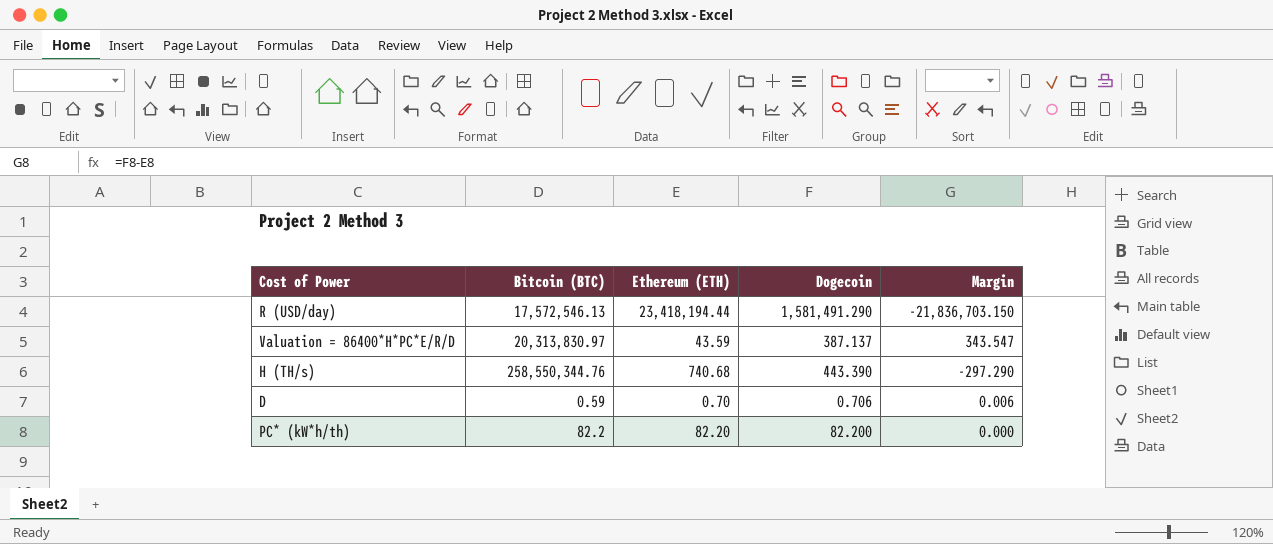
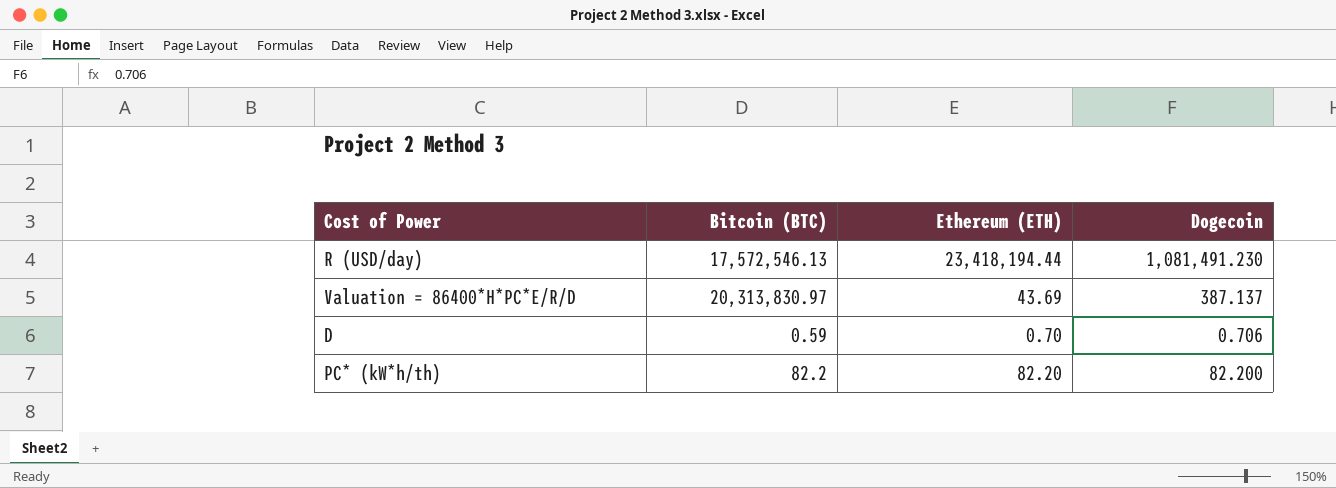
column Margin | formula: [Dogecoin] - [Ethereum (ETH)] -> none
row H (TH/s): 258,550,344.76 | 740.68 | 443.390 | -297.290 -> none
R (USD/day) | Dogecoin: 1,581,491.290 -> 1,081,491.230
Valuation = 86400*H*PC*E/R/D | Ethereum (ETH): 43.59 -> 43.69

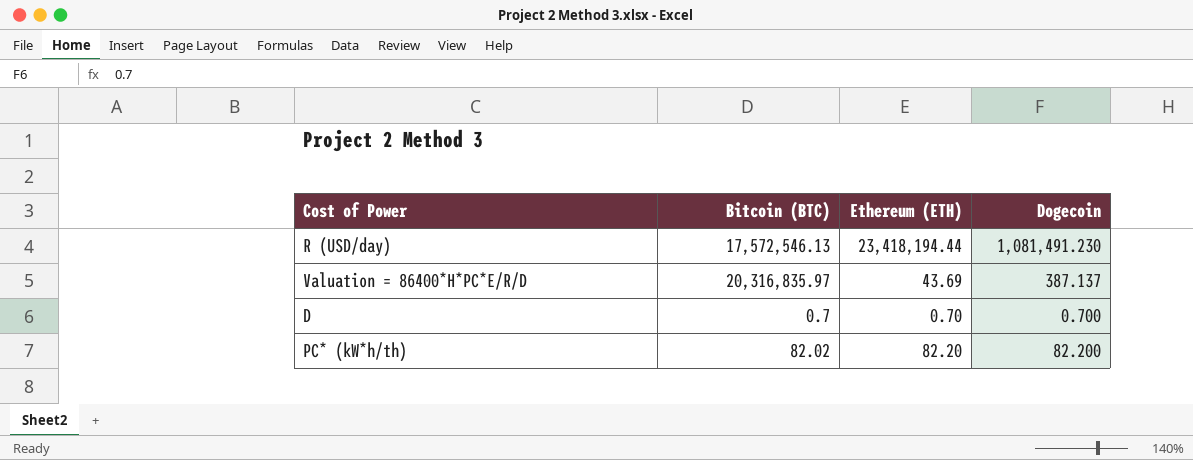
Valuation = 86400*H*PC*E/R/D | Bitcoin (BTC): 20,313,830.97 -> 20,316,835.97
D | Bitcoin (BTC): 0.59 -> 0.7
D | Dogecoin: 0.706 -> 0.700
PC* (kW*h/th) | Bitcoin (BTC): 82.2 -> 82.02

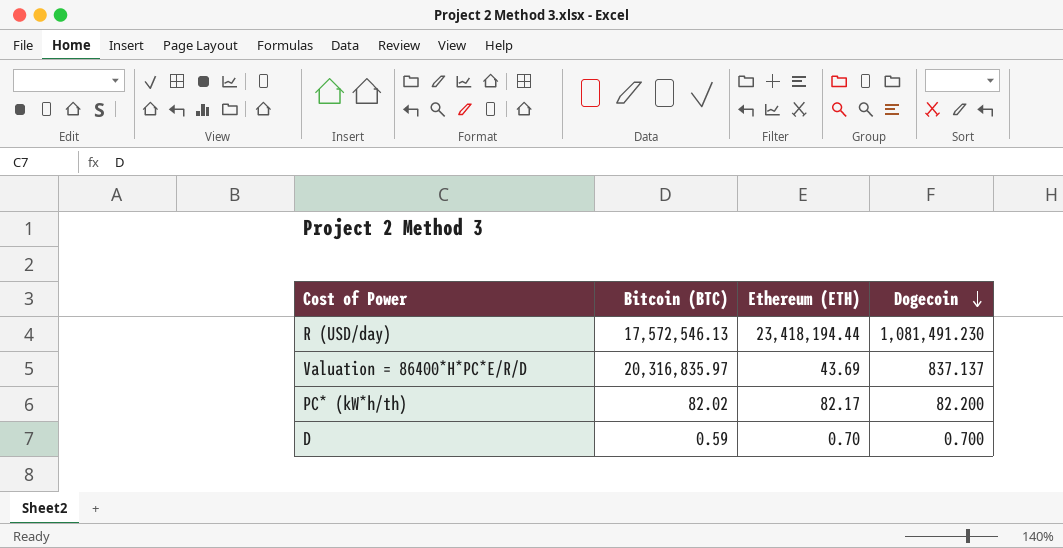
row order: none -> Dogecoin descending
Valuation = 86400*H*PC*E/R/D | Dogecoin: 387.137 -> 837.137
PC* (kW*h/th) | Ethereum (ETH): 82.20 -> 82.17
D | Bitcoin (BTC): 0.7 -> 0.59

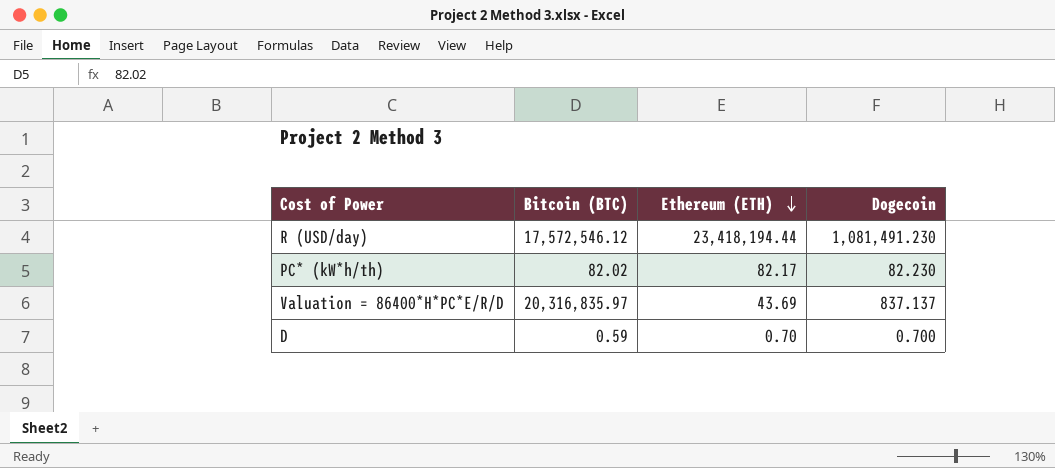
row order: Dogecoin descending -> Ethereum (ETH) descending
R (USD/day) | Bitcoin (BTC): 17,572,546.13 -> 17,572,546.12
PC* (kW*h/th) | Dogecoin: 82.200 -> 82.230

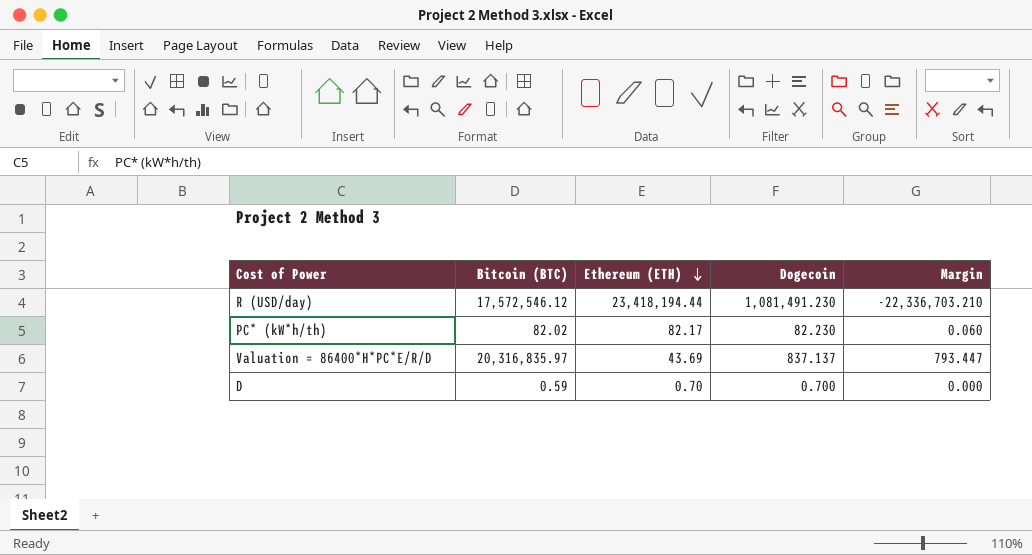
column Margin | formula: none -> [Dogecoin] - [Ethereum (ETH)]

